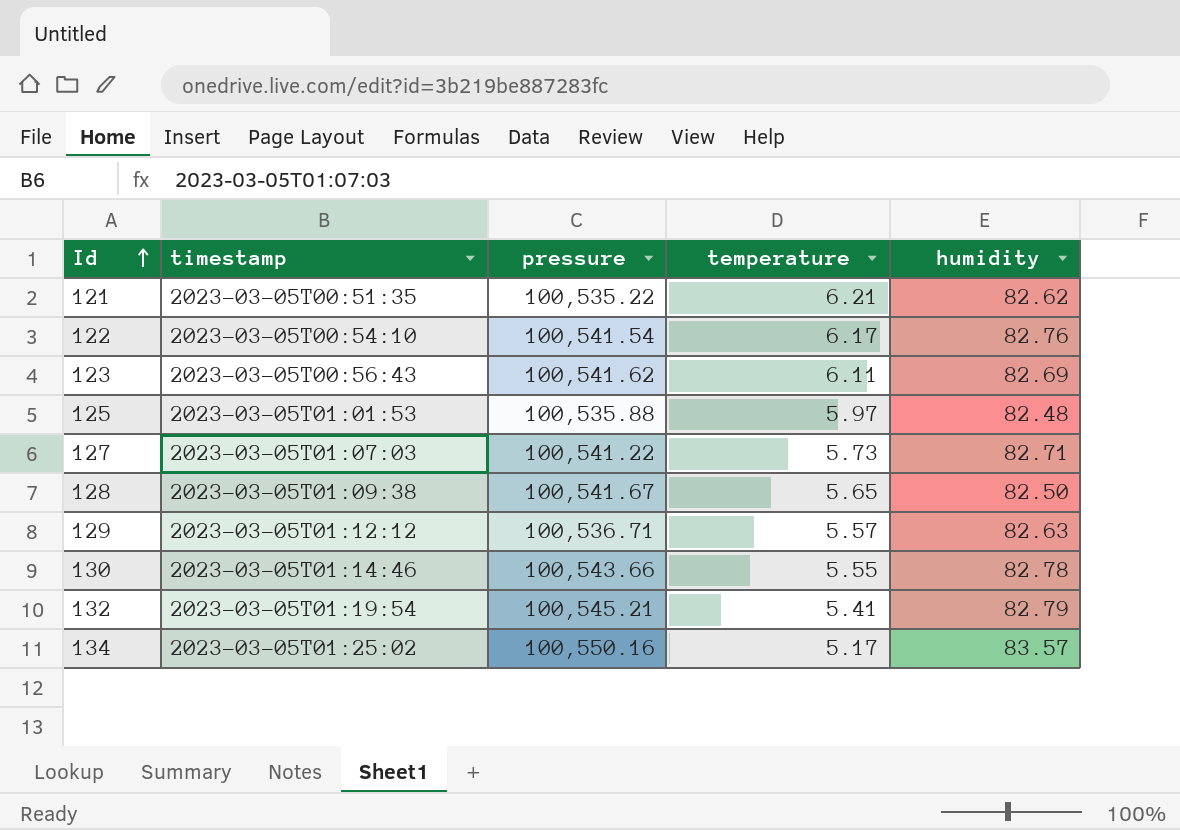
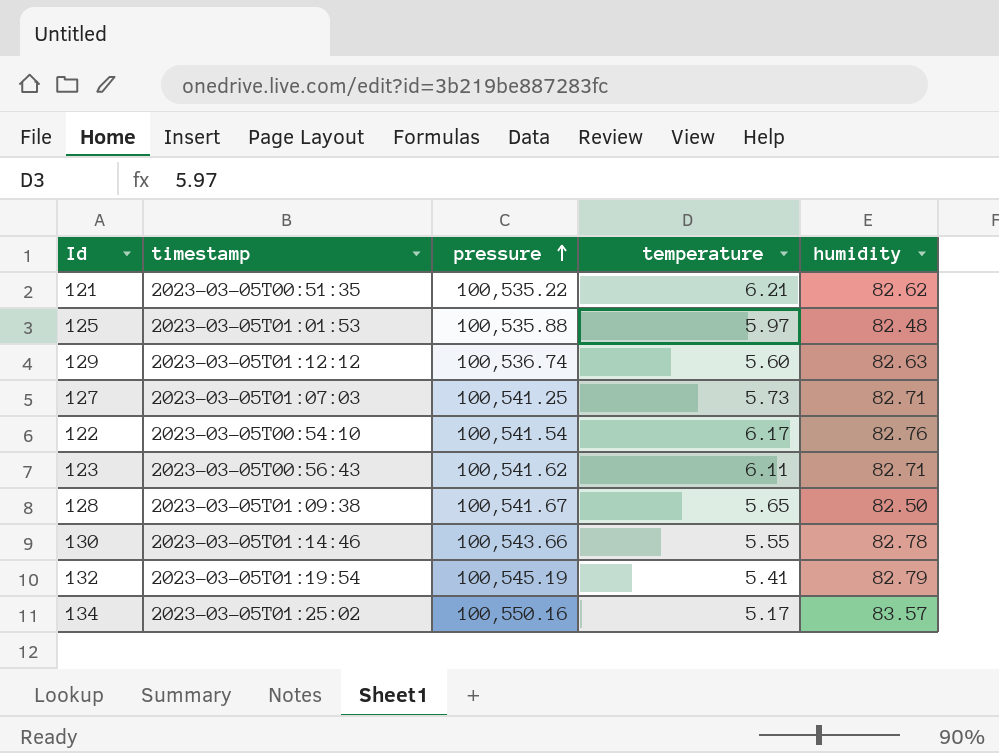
row order: Id ascending -> pressure ascending
129 | pressure: 100,536.71 -> 100,536.74
129 | temperature: 5.57 -> 5.60
127 | pressure: 100,541.22 -> 100,541.25
123 | humidity: 82.69 -> 82.71
132 | pressure: 100,545.21 -> 100,545.19

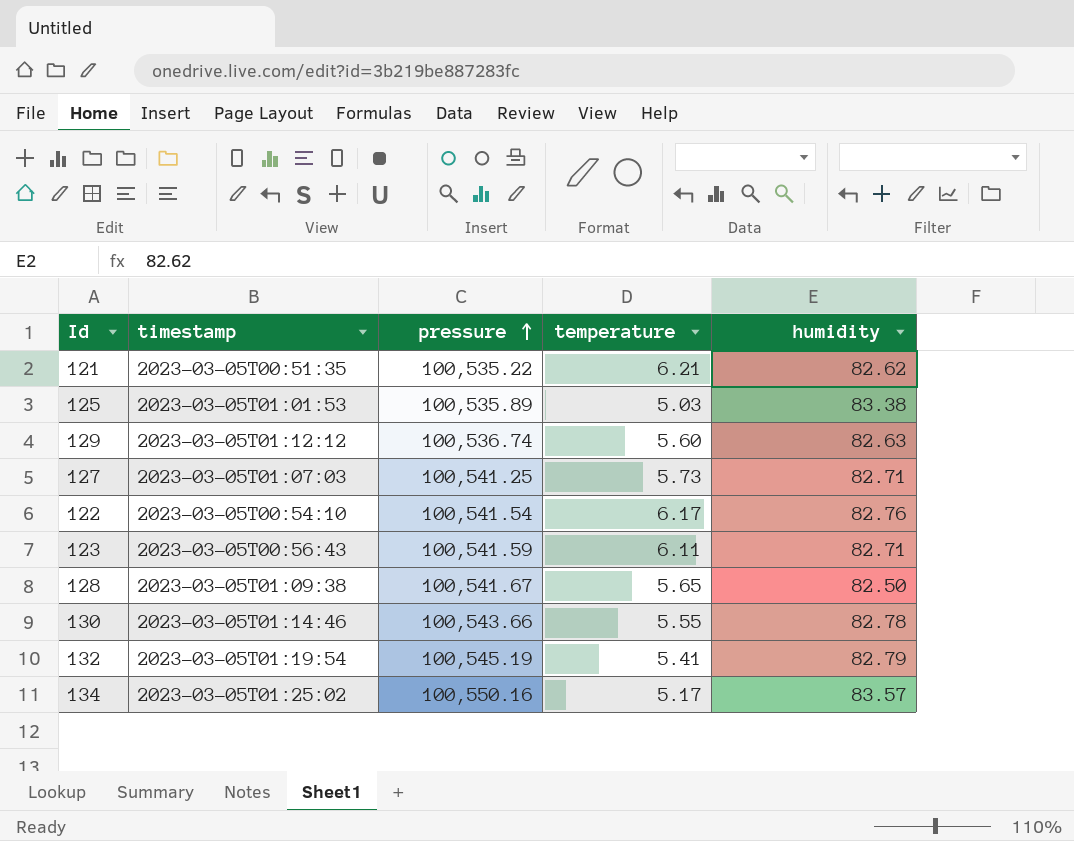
125 | pressure: 100,535.88 -> 100,535.89
125 | temperature: 5.97 -> 5.03
125 | humidity: 82.48 -> 83.38
123 | pressure: 100,541.62 -> 100,541.59

